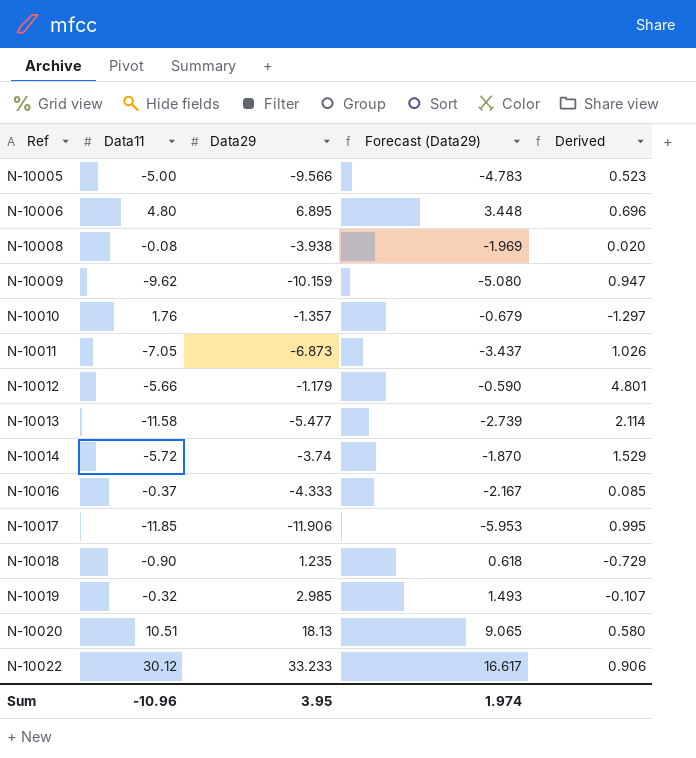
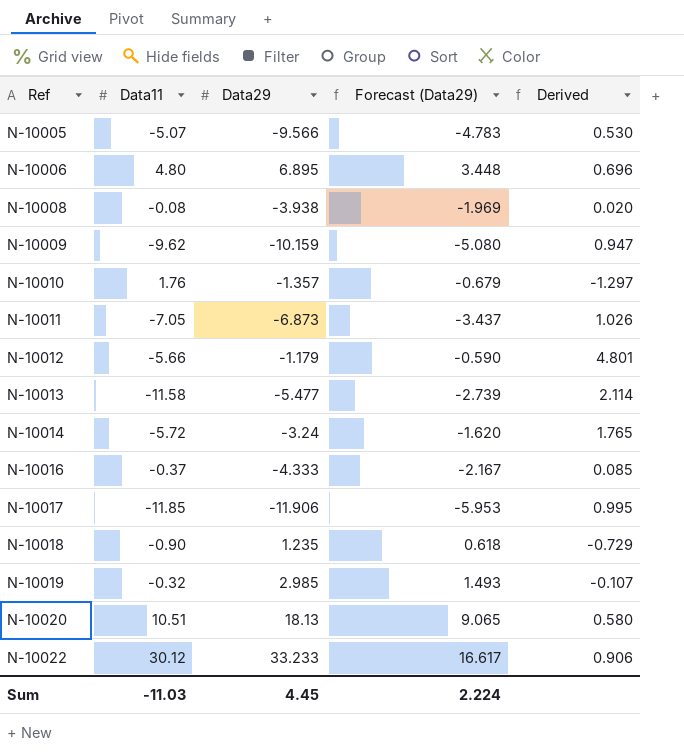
N-10005 | Data11: -5.00 -> -5.07
N-10005 | Derived: 0.523 -> 0.530
N-10014 | Data29: -3.74 -> -3.24
N-10014 | Forecast (Data29): -1.870 -> -1.620
N-10014 | Derived: 1.529 -> 1.765
Sum | Data11: -10.96 -> -11.03
Sum | Data29: 3.95 -> 4.45
Sum | Forecast (Data29): 1.974 -> 2.224

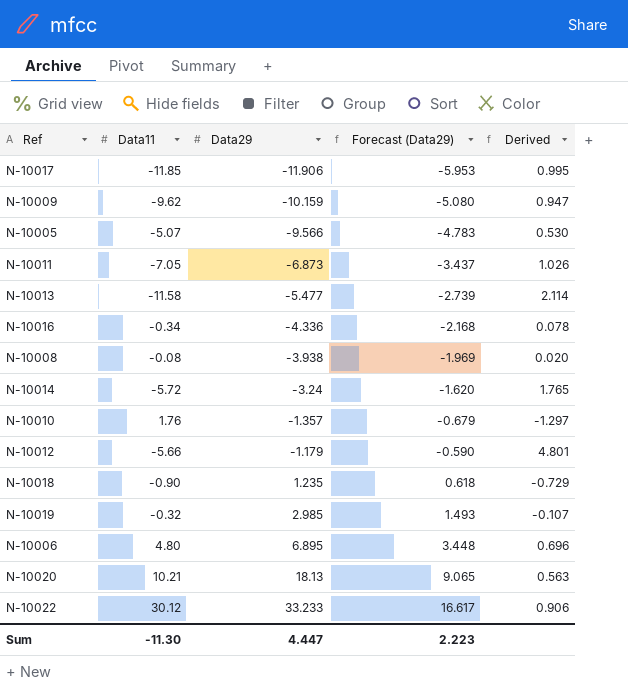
row order: Ref ascending -> Data29 ascending
N-10016 | Data11: -0.37 -> -0.34
N-10016 | Data29: -4.333 -> -4.336
N-10016 | Forecast (Data29): -2.167 -> -2.168
N-10016 | Derived: 0.085 -> 0.078
N-10020 | Data11: 10.51 -> 10.21
N-10020 | Derived: 0.580 -> 0.563
Sum | Data11: -11.03 -> -11.30
Sum | Data29: 4.45 -> 4.447
Sum | Forecast (Data29): 2.224 -> 2.223

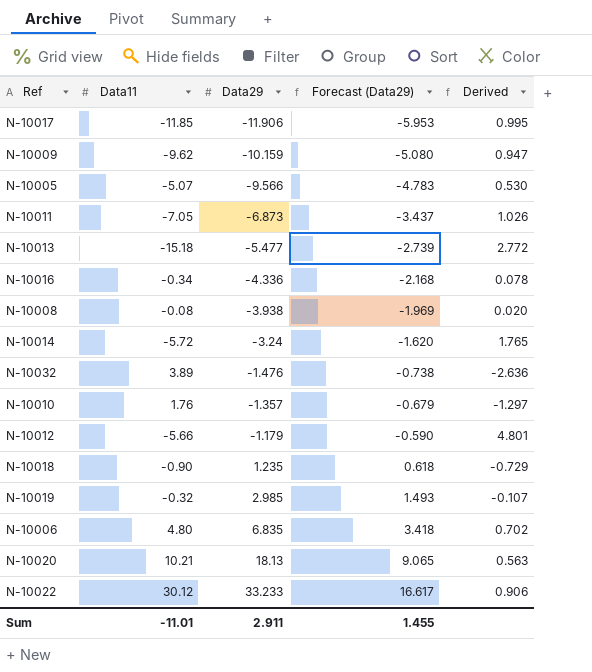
N-10013 | Data11: -11.58 -> -15.18
N-10013 | Derived: 2.114 -> 2.772
row N-10032: none -> 3.89 | -1.476 | -0.738 | -2.636
N-10006 | Data29: 6.895 -> 6.835
N-10006 | Forecast (Data29): 3.448 -> 3.418
N-10006 | Derived: 0.696 -> 0.702
Sum | Data11: -11.30 -> -11.01
Sum | Data29: 4.447 -> 2.911
Sum | Forecast (Data29): 2.223 -> 1.455

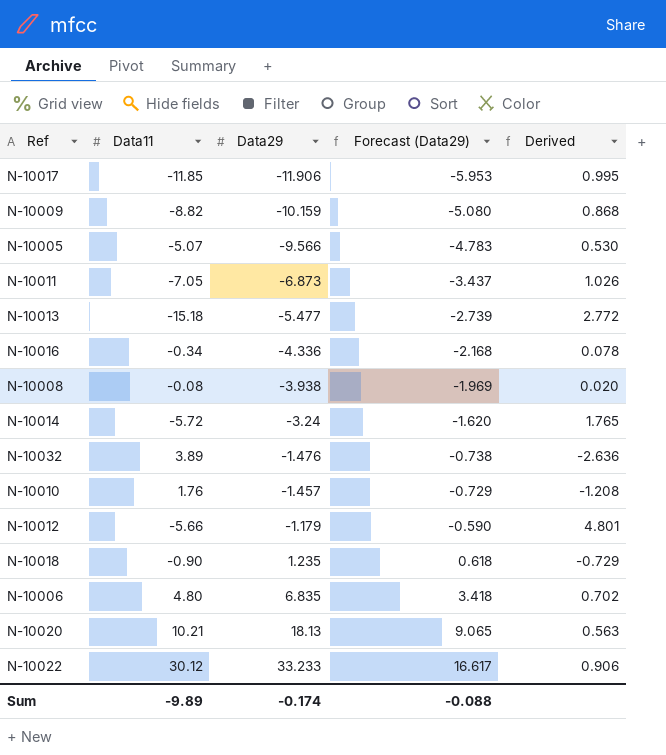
row N-10019: -0.32 | 2.985 | 1.493 | -0.107 -> none
N-10009 | Data11: -9.62 -> -8.82
N-10009 | Derived: 0.947 -> 0.868
N-10010 | Data29: -1.357 -> -1.457
N-10010 | Forecast (Data29): -0.679 -> -0.729
N-10010 | Derived: -1.297 -> -1.208
Sum | Data11: -11.01 -> -9.89
Sum | Data29: 2.911 -> -0.174
Sum | Forecast (Data29): 1.455 -> -0.088

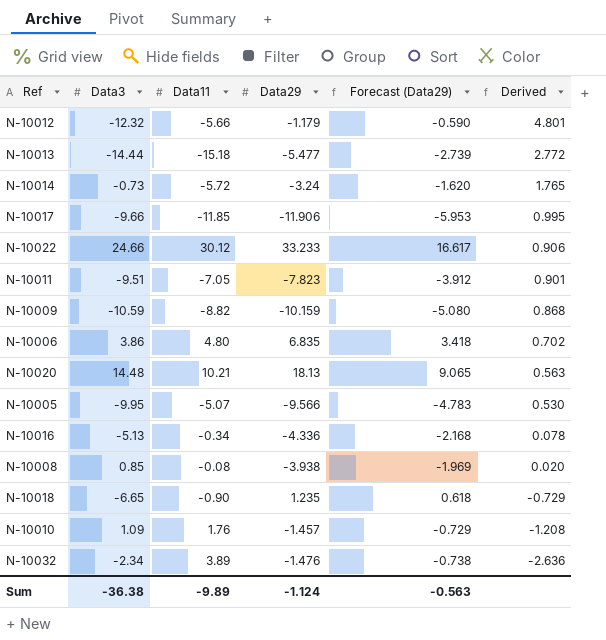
row order: Data29 ascending -> Derived descending
column Data3 | position: none -> 2
N-10011 | Data29: -6.873 -> -7.823
N-10011 | Forecast (Data29): -3.437 -> -3.912
N-10011 | Derived: 1.026 -> 0.901
Sum | Data29: -0.174 -> -1.124
Sum | Forecast (Data29): -0.088 -> -0.563

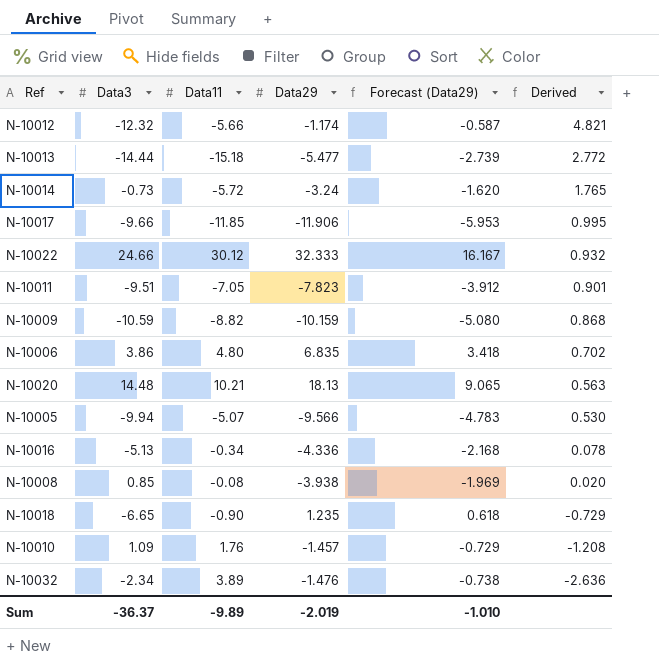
N-10012 | Data29: -1.179 -> -1.174
N-10012 | Forecast (Data29): -0.590 -> -0.587
N-10012 | Derived: 4.801 -> 4.821
N-10022 | Data29: 33.233 -> 32.333
N-10022 | Forecast (Data29): 16.617 -> 16.167
N-10022 | Derived: 0.906 -> 0.932
N-10005 | Data3: -9.95 -> -9.94
Sum | Data3: -36.38 -> -36.37
Sum | Data29: -1.124 -> -2.019
Sum | Forecast (Data29): -0.563 -> -1.010

